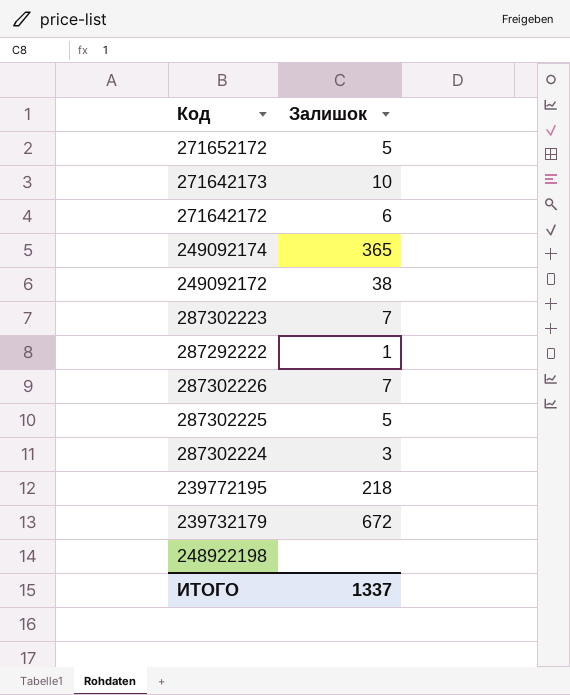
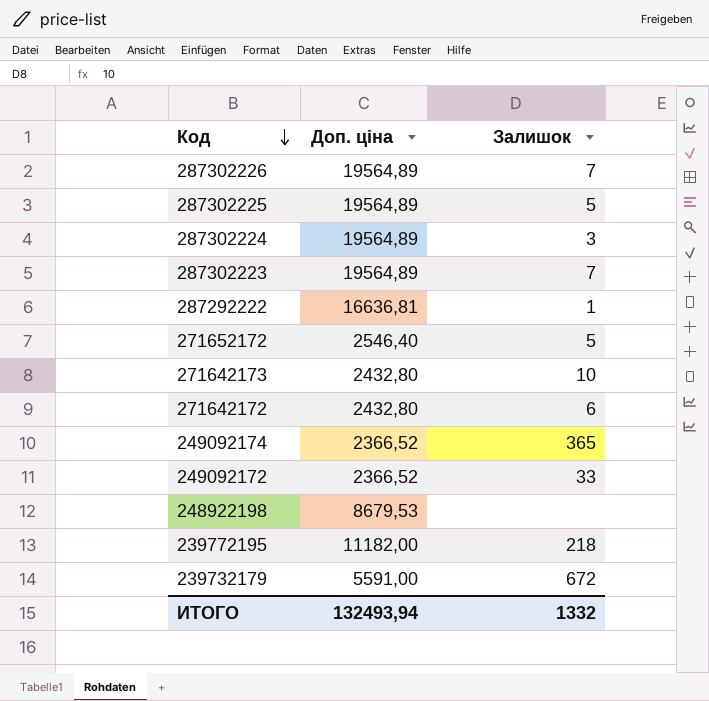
row order: none -> Код descending
column Доп. ціна | position: none -> 2
249092172 | Залишок: 38 -> 33
ИТОГО | Залишок: 1337 -> 1332

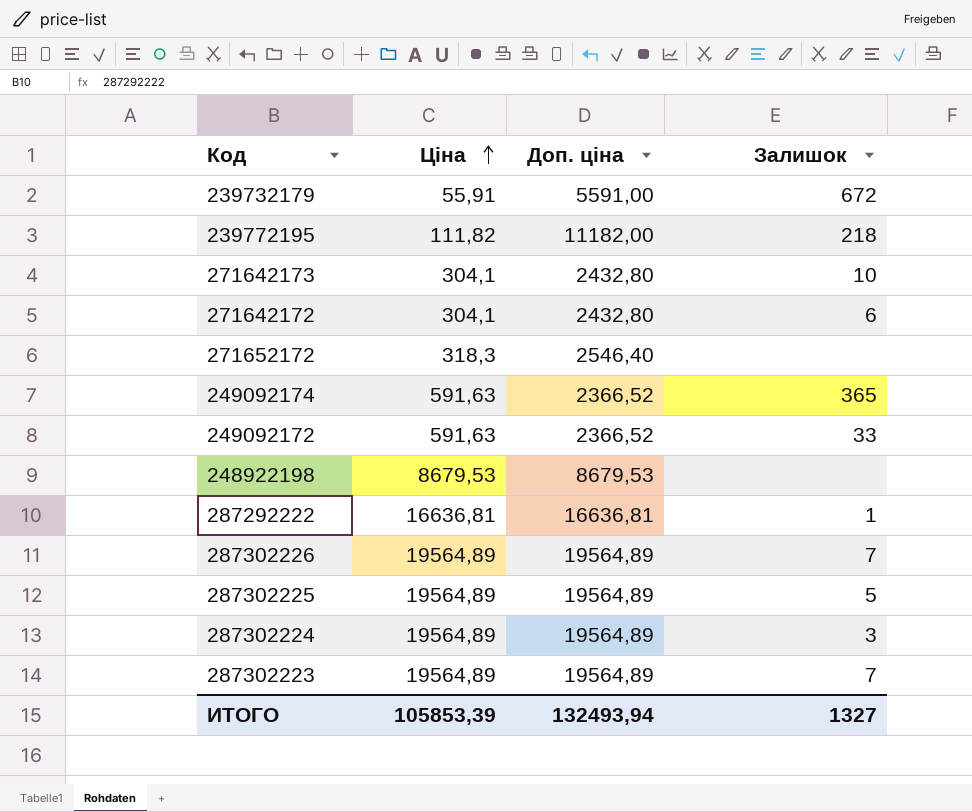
row order: Код descending -> Ціна ascending
column Ціна | position: none -> 2
271652172 | Залишок: 5 -> none
ИТОГО | Залишок: 1332 -> 1327

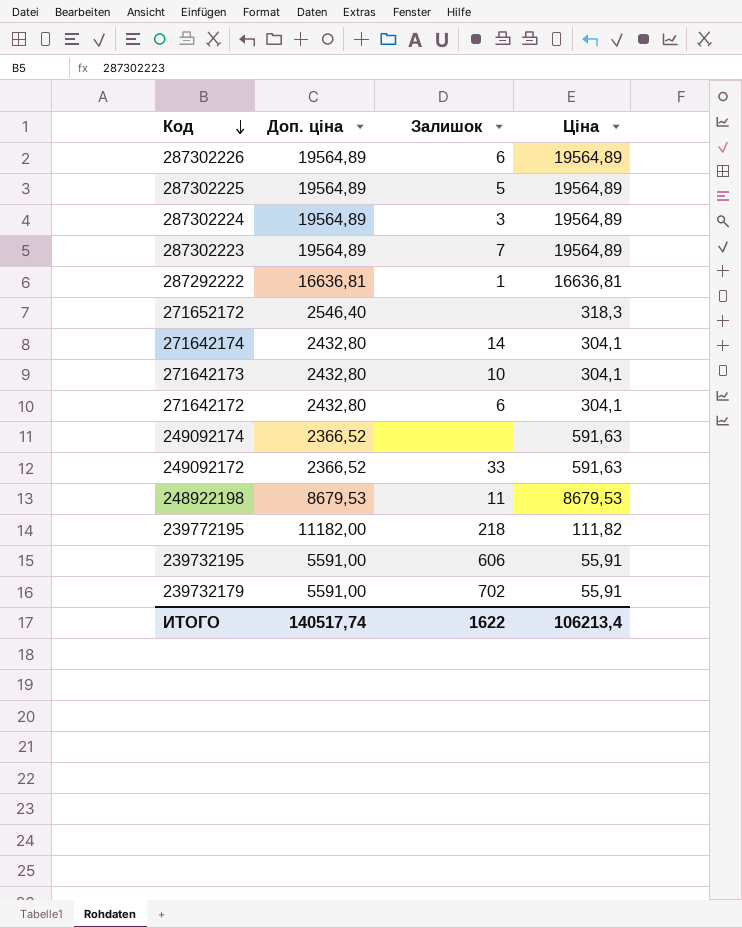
row order: Ціна ascending -> Код descending
column Ціна | position: 2 -> 4
287302226 | Залишок: 7 -> 6
row 271642174: none -> 2432,80 | 14 | 304,1
249092174 | Залишок: 365 -> none
248922198 | Залишок: none -> 11
row 239732195: none -> 5591,00 | 606 | 55,91
239732179 | Залишок: 672 -> 702
ИТОГО | Доп. ціна: 132493,94 -> 140517,74
ИТОГО | Залишок: 1327 -> 1622
ИТОГО | Ціна: 105853,39 -> 106213,4

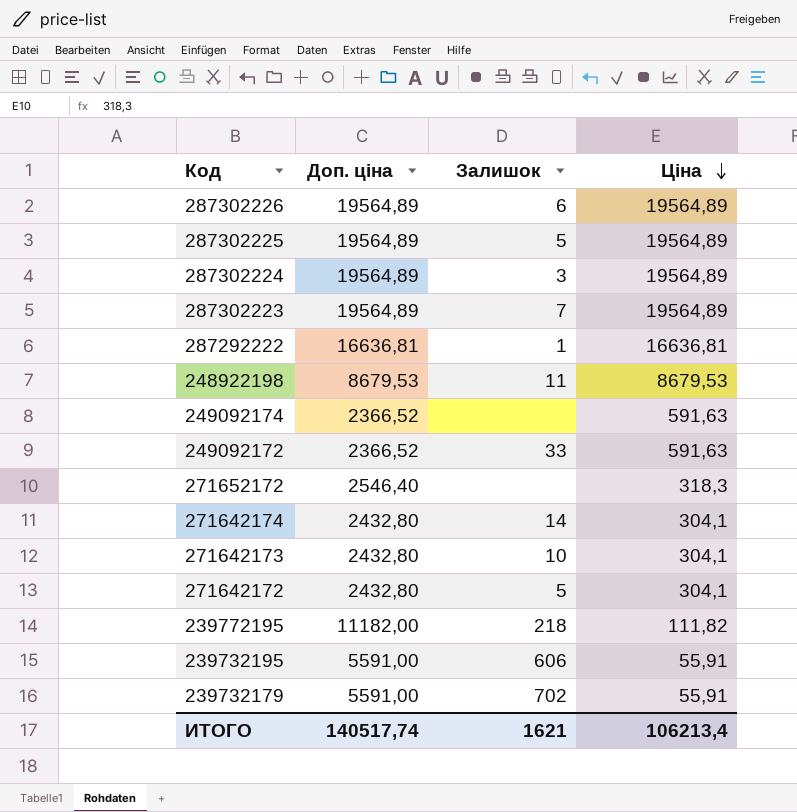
row order: Код descending -> Ціна descending
271642172 | Залишок: 6 -> 5
ИТОГО | Залишок: 1622 -> 1621

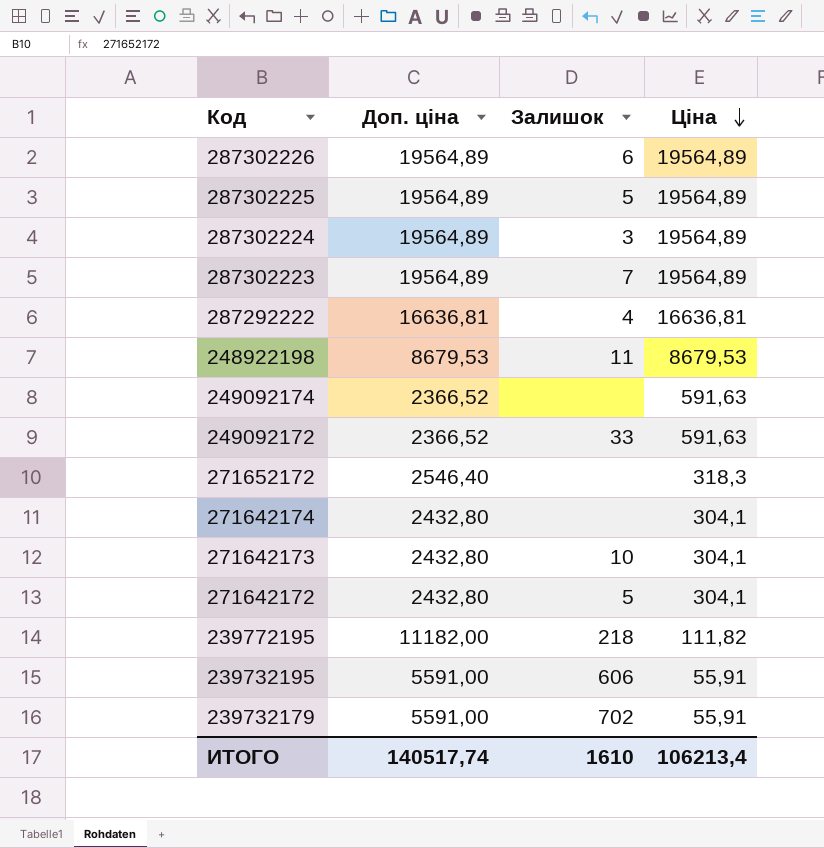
287292222 | Залишок: 1 -> 4
271642174 | Залишок: 14 -> none
ИТОГО | Залишок: 1621 -> 1610

